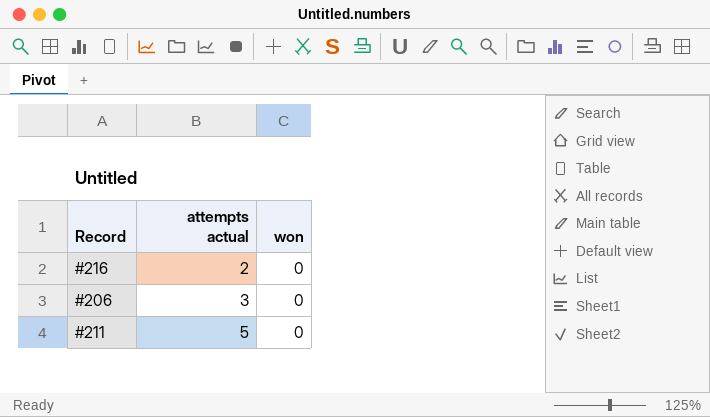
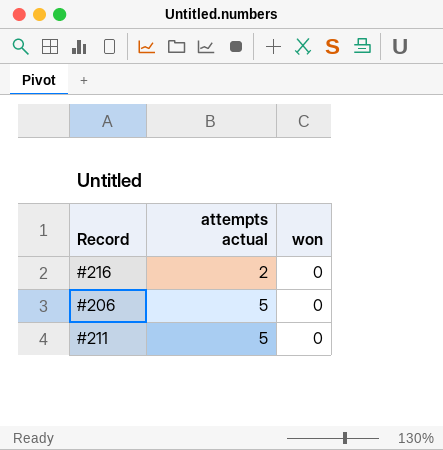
#206 | attempts actual: 3 -> 5

